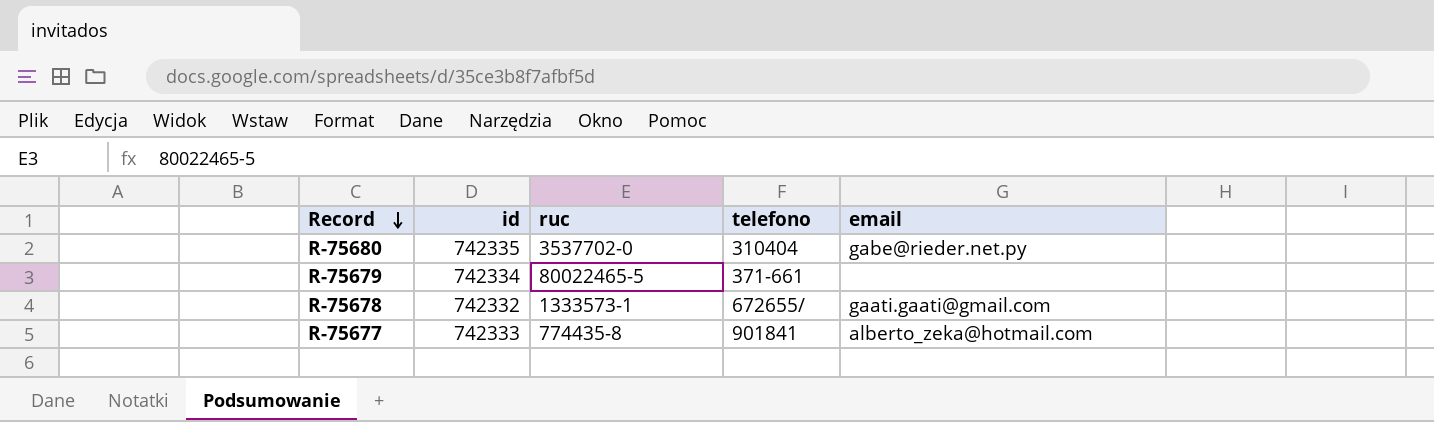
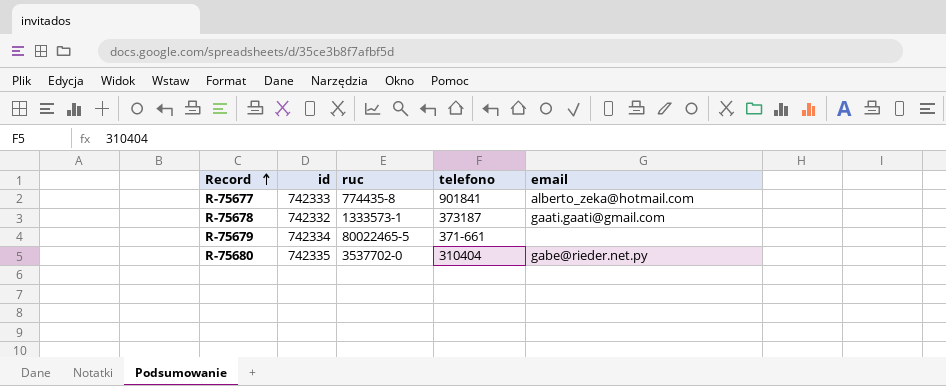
row order: Record descending -> Record ascending
R-75678 | telefono: 672655/ -> 373187

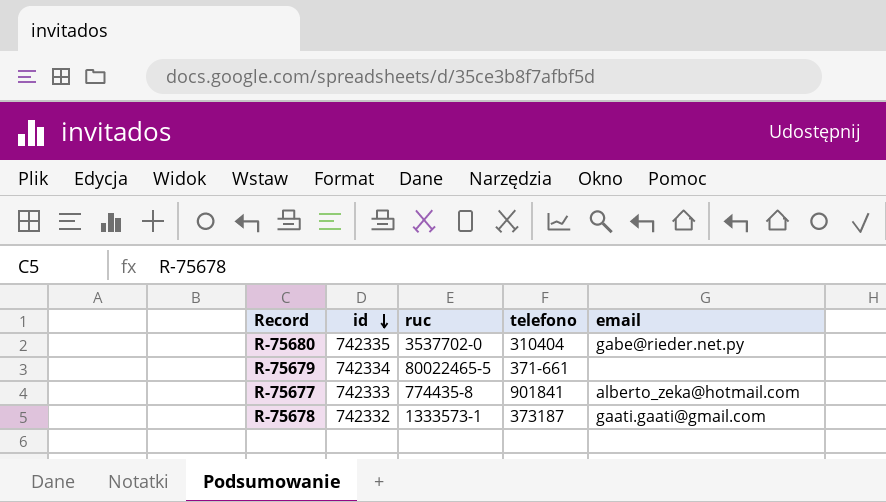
row order: Record ascending -> id descending

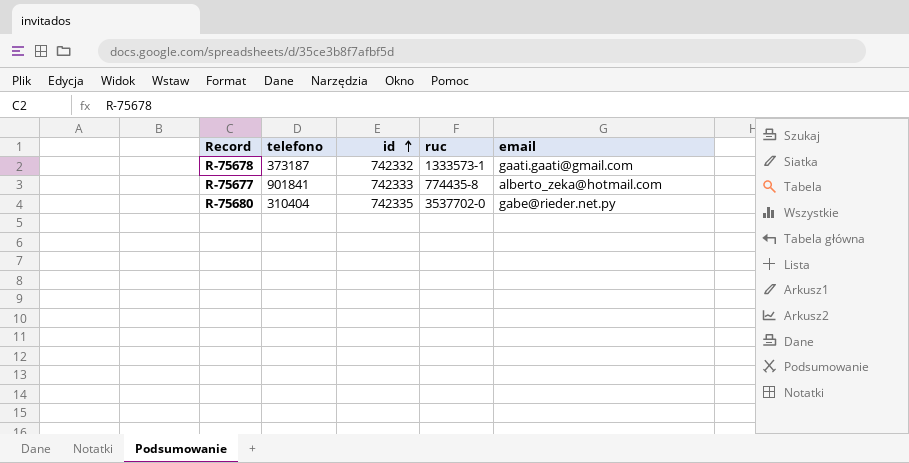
row order: id descending -> id ascending
column telefono | position: 4 -> 2
row R-75679: 742334 | 80022465-5 | 371-661 | none -> none

